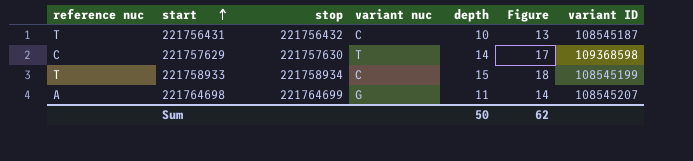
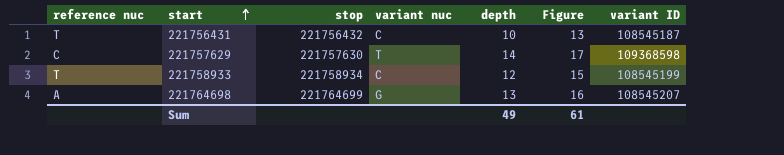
221758933 | depth: 15 -> 12
221758933 | Figure: 18 -> 15
221764698 | depth: 11 -> 13
221764698 | Figure: 14 -> 16
Sum | depth: 50 -> 49
Sum | Figure: 62 -> 61

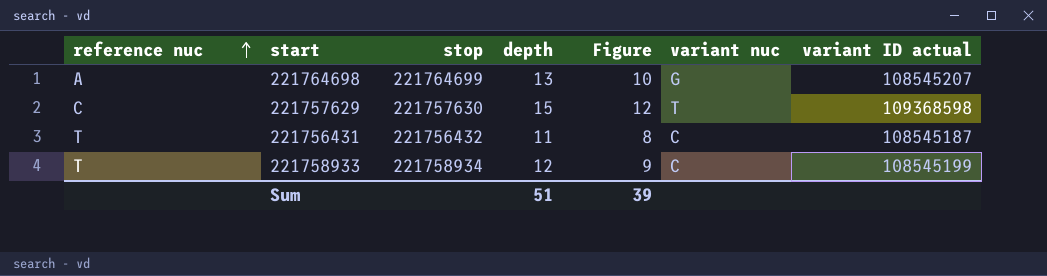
row order: start ascending -> reference nuc ascending
column Figure | formula: [depth] + 3 -> [depth] - 3
column variant nuc | position: 4 -> 6
column name: variant ID -> variant ID actual
221757629 | depth: 14 -> 15
221756431 | depth: 10 -> 11
Sum | depth: 49 -> 51
Sum | Figure: 61 -> 39

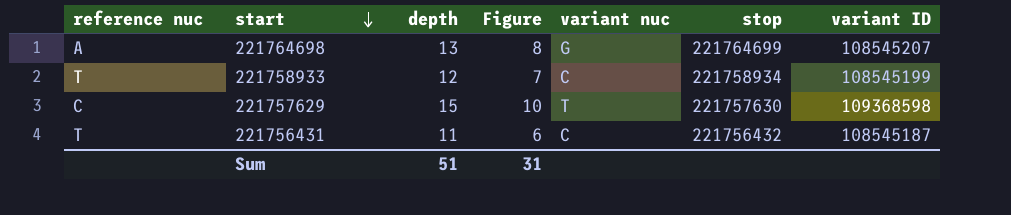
row order: reference nuc ascending -> start descending
column Figure | formula: [depth] - 3 -> [depth] - 5
column stop | position: 3 -> 6
column name: variant ID actual -> variant ID
Sum | Figure: 39 -> 31

